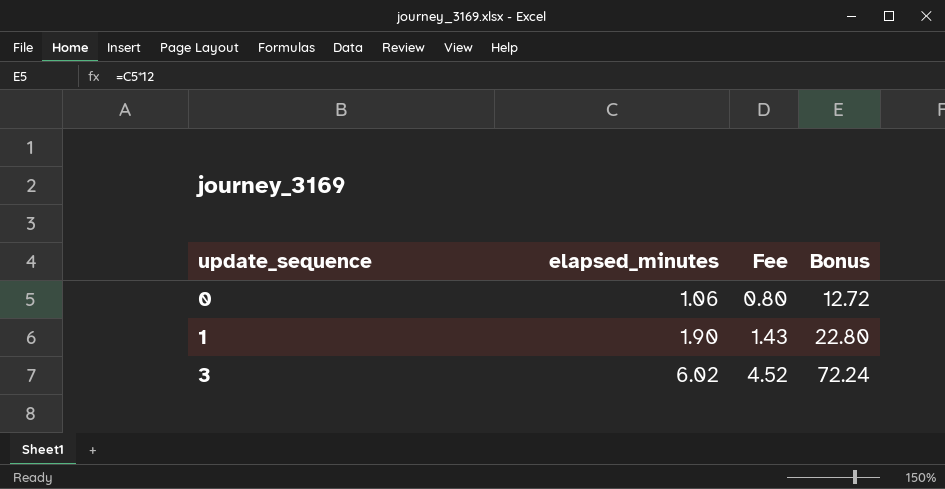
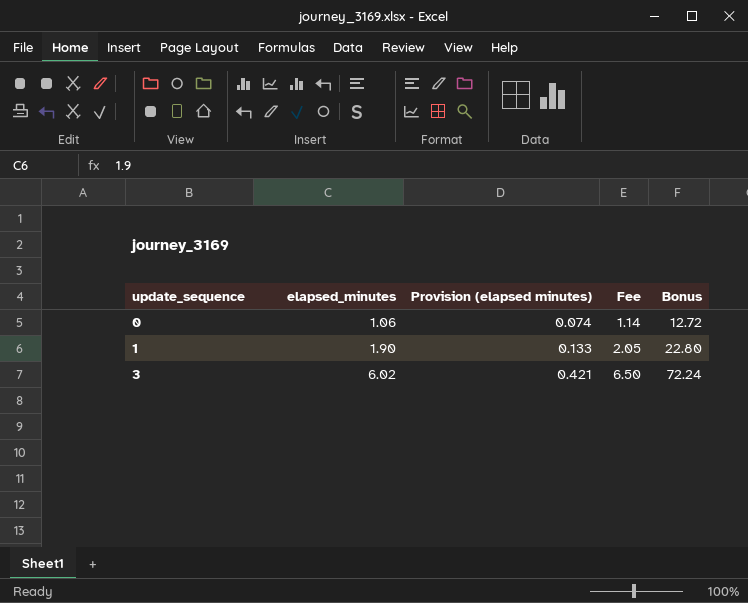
column Provision (elapsed minutes) | formula: none -> [elapsed_minutes] * 0.07
column Fee | formula: [elapsed_minutes] * 0.75 -> [elapsed_minutes] * 1.08

